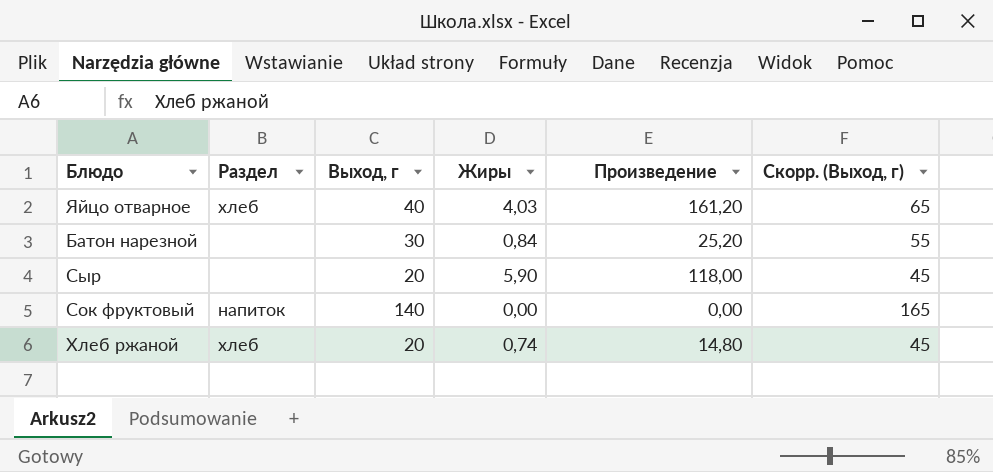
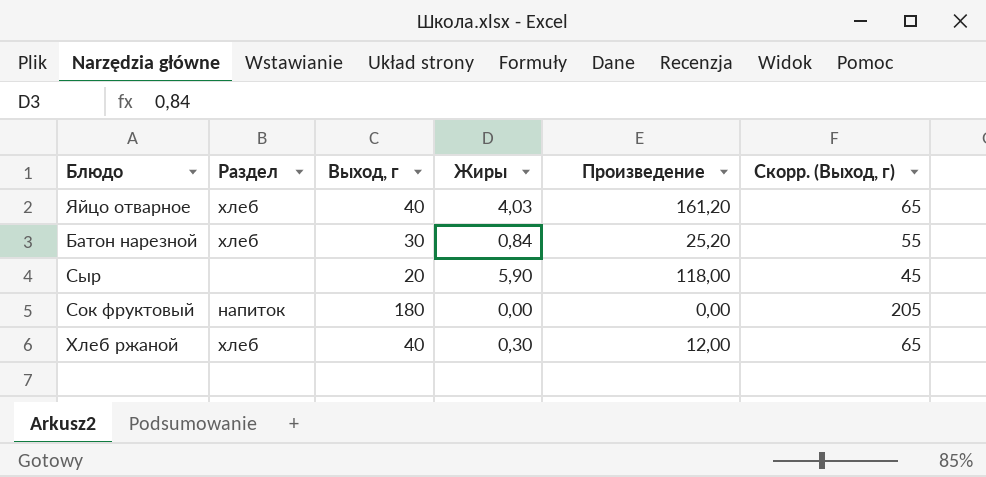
Батон нарезной | Раздел: none -> хлеб
Сок фруктовый | Выход, г: 140 -> 180
Сок фруктовый | Скорр. (Выход, г): 165 -> 205
Хлеб ржаной | Выход, г: 20 -> 40
Хлеб ржаной | Жиры: 0,74 -> 0,30
Хлеб ржаной | Произведение: 14,80 -> 12,00
Хлеб ржаной | Скорр. (Выход, г): 45 -> 65

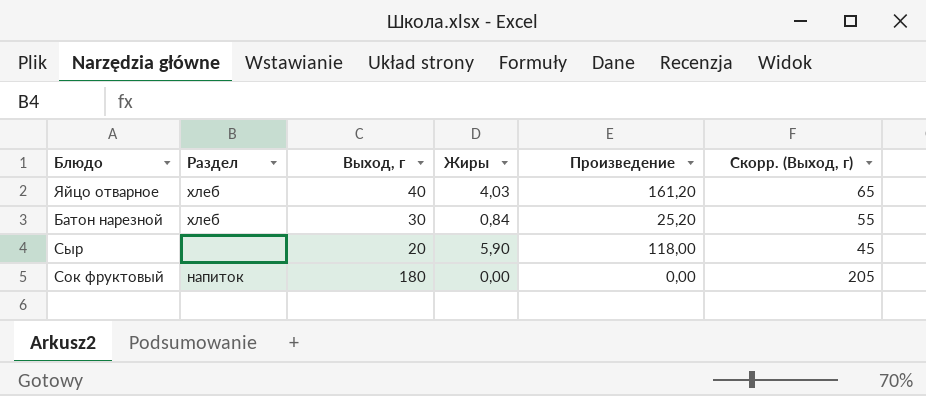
row Хлеб ржаной: хлеб | 40 | 0,30 | 12,00 | 65 -> none

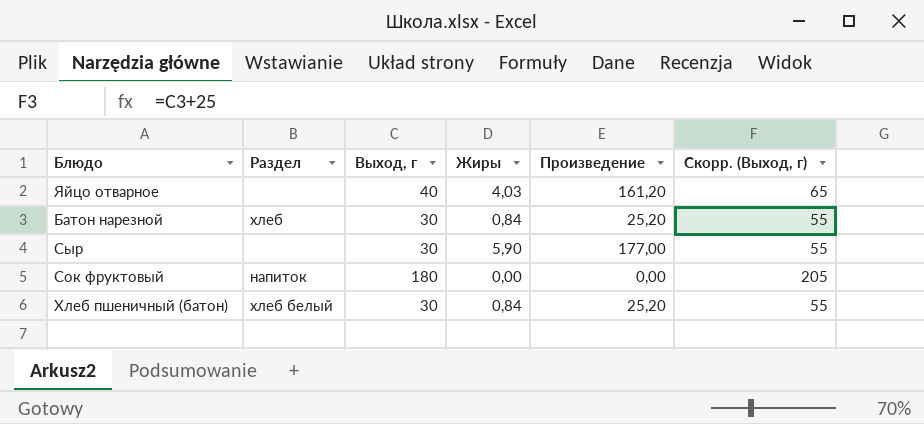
Яйцо отварное | Раздел: хлеб -> none
Сыр | Выход, г: 20 -> 30
Сыр | Произведение: 118,00 -> 177,00
Сыр | Скорр. (Выход, г): 45 -> 55
row Хлеб пшеничный (батон): none -> хлеб белый | 30 | 0,84 | 25,20 | 55

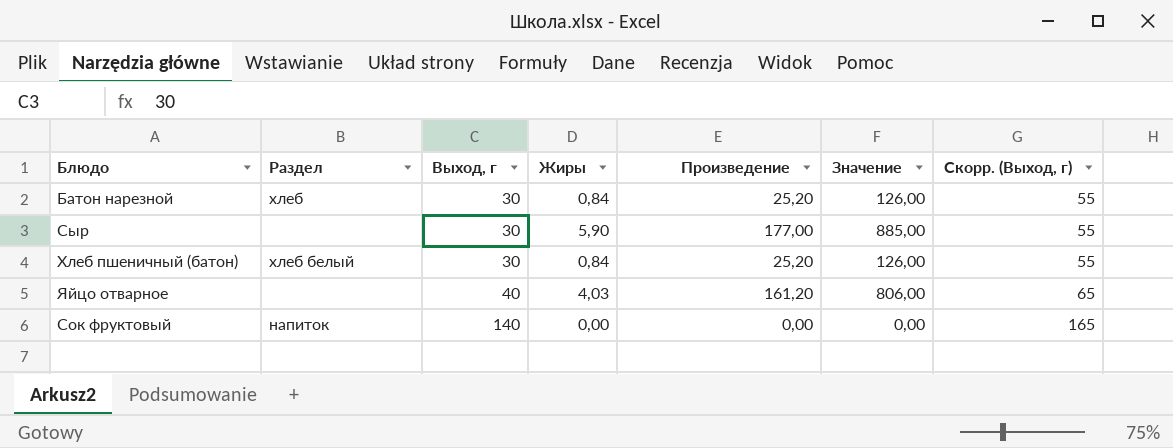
row order: none -> Выход, г ascending
column Значение | formula: none -> [Произведение] * 5
Сок фруктовый | Выход, г: 180 -> 140
Сок фруктовый | Скорр. (Выход, г): 205 -> 165

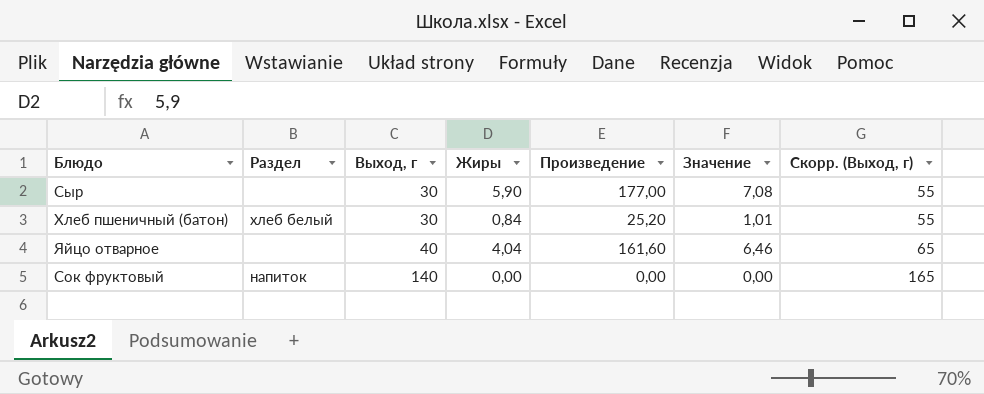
column Значение | formula: [Произведение] * 5 -> [Произведение] * 0,04
row Батон нарезной: хлеб | 30 | 0,84 | 25,20 | 126,00 | 55 -> none
Яйцо отварное | Жиры: 4,03 -> 4,04
Яйцо отварное | Произведение: 161,20 -> 161,60

